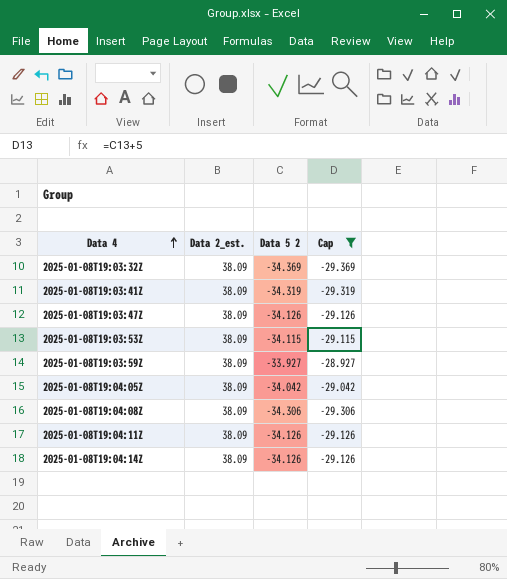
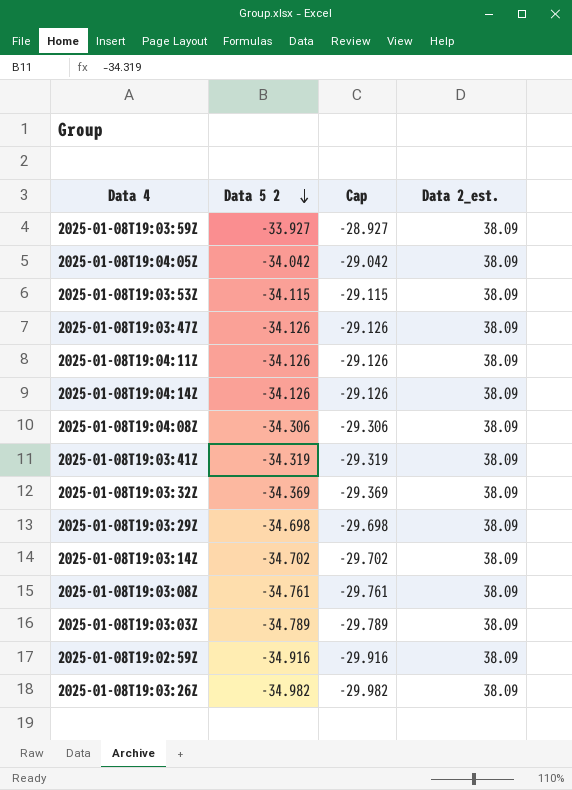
filter: Cap >= -29.369 -> none
row order: Data 4 ascending -> Data 5 2 descending
column Data 2_est. | position: 2 -> 4

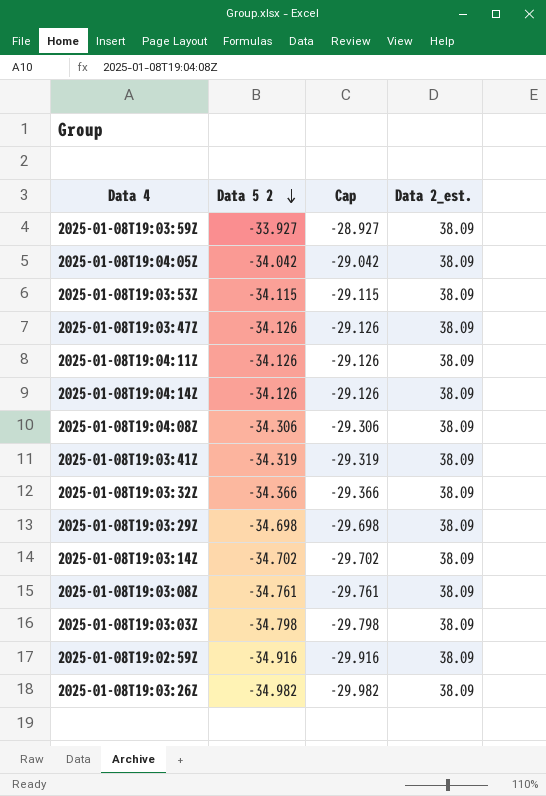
2025-01-08T19:03:32Z | Data 5 2: -34.369 -> -34.366
2025-01-08T19:03:32Z | Cap: -29.369 -> -29.366
2025-01-08T19:03:03Z | Data 5 2: -34.789 -> -34.798
2025-01-08T19:03:03Z | Cap: -29.789 -> -29.798

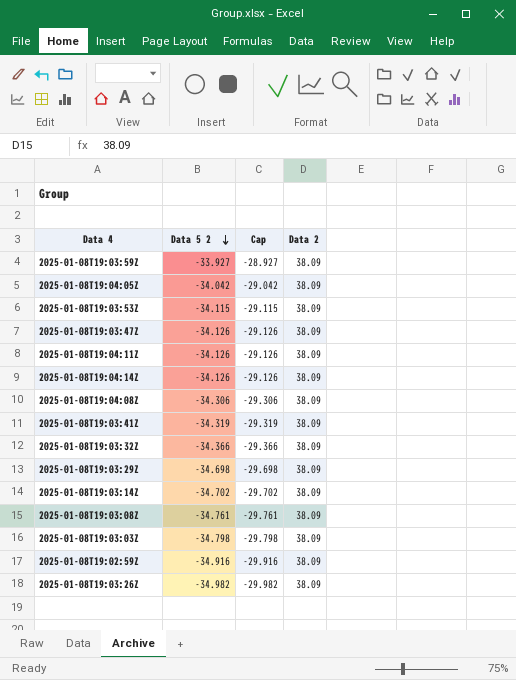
column name: Data 2_est. -> Data 2

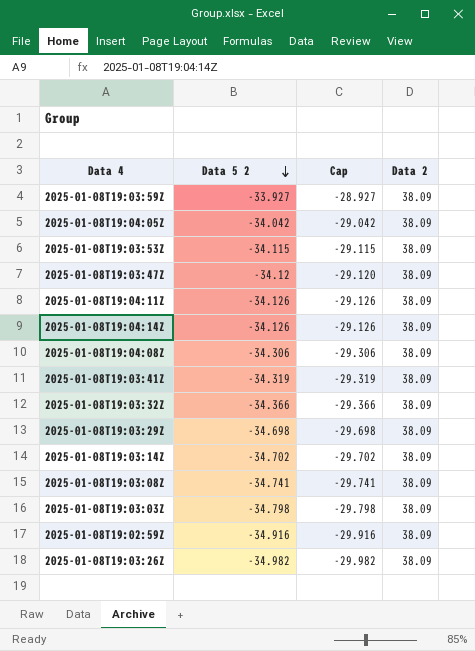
2025-01-08T19:03:47Z | Data 5 2: -34.126 -> -34.12
2025-01-08T19:03:47Z | Cap: -29.126 -> -29.120
2025-01-08T19:03:08Z | Data 5 2: -34.761 -> -34.741
2025-01-08T19:03:08Z | Cap: -29.761 -> -29.741

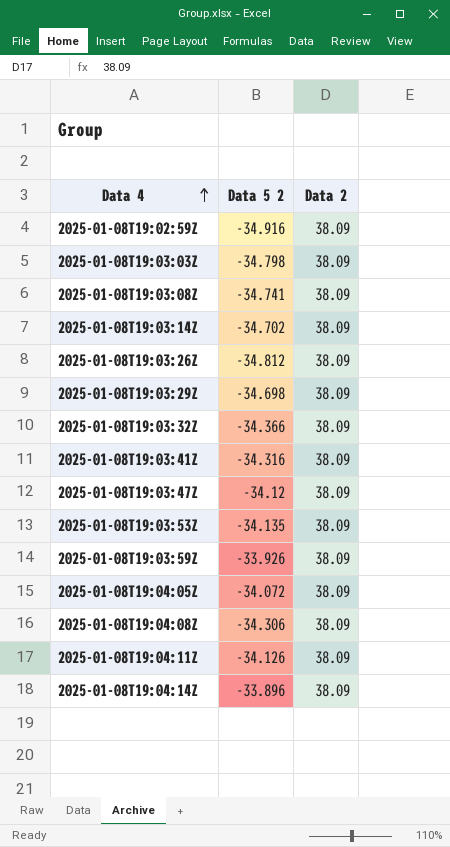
row order: Data 5 2 descending -> Data 4 ascending
column Cap | formula: [Data 5 2] + 5 -> none
2025-01-08T19:03:26Z | Data 5 2: -34.982 -> -34.812
2025-01-08T19:03:41Z | Data 5 2: -34.319 -> -34.316
2025-01-08T19:03:53Z | Data 5 2: -34.115 -> -34.135
2025-01-08T19:03:59Z | Data 5 2: -33.927 -> -33.926
2025-01-08T19:04:05Z | Data 5 2: -34.042 -> -34.072
2025-01-08T19:04:14Z | Data 5 2: -34.126 -> -33.896

